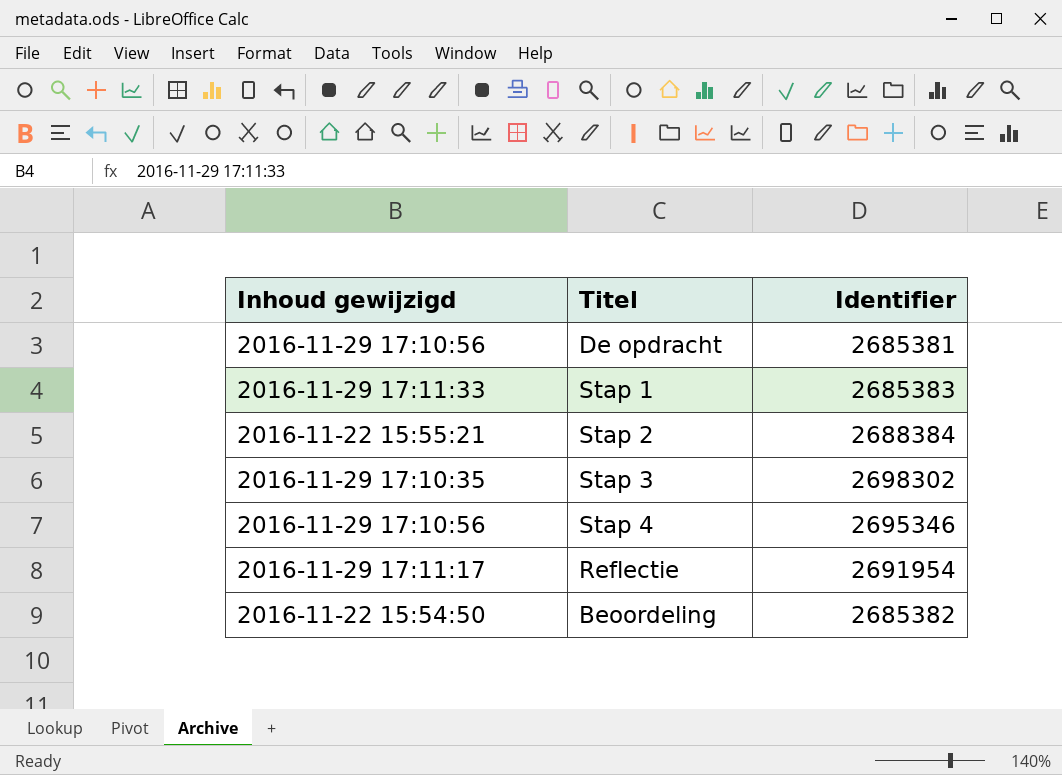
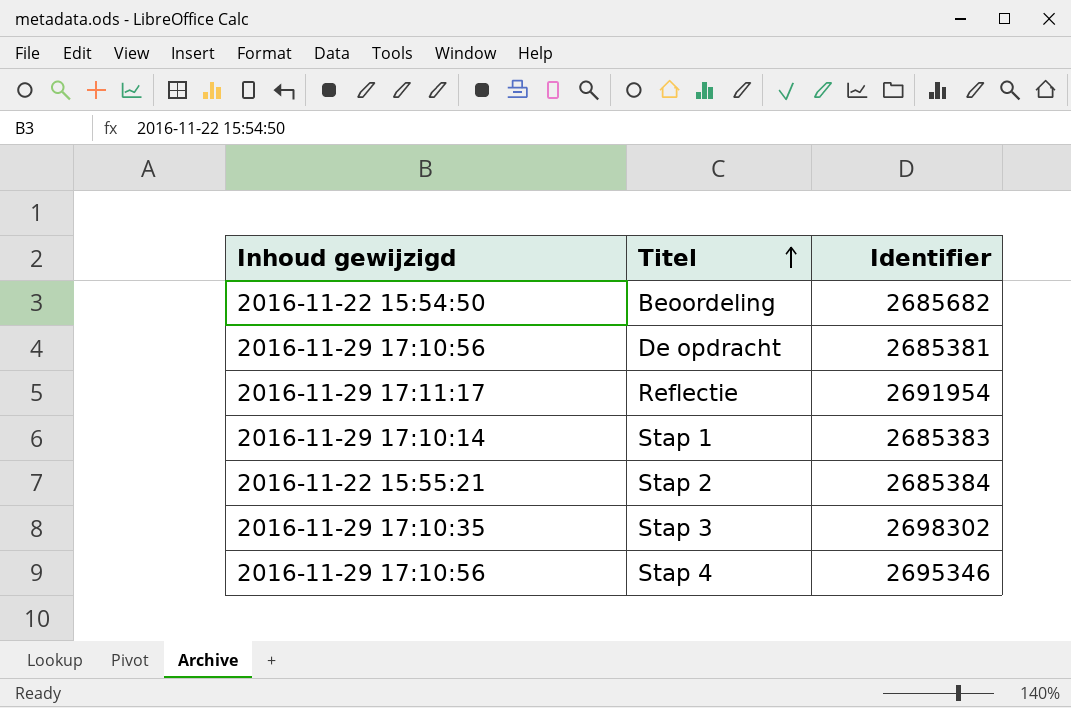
row order: none -> Titel ascending
Beoordeling | Identifier: 2685382 -> 2685682
Stap 1 | Inhoud gewijzigd: 2016-11-29 17:11:33 -> 2016-11-29 17:10:14
Stap 2 | Identifier: 2688384 -> 2685384

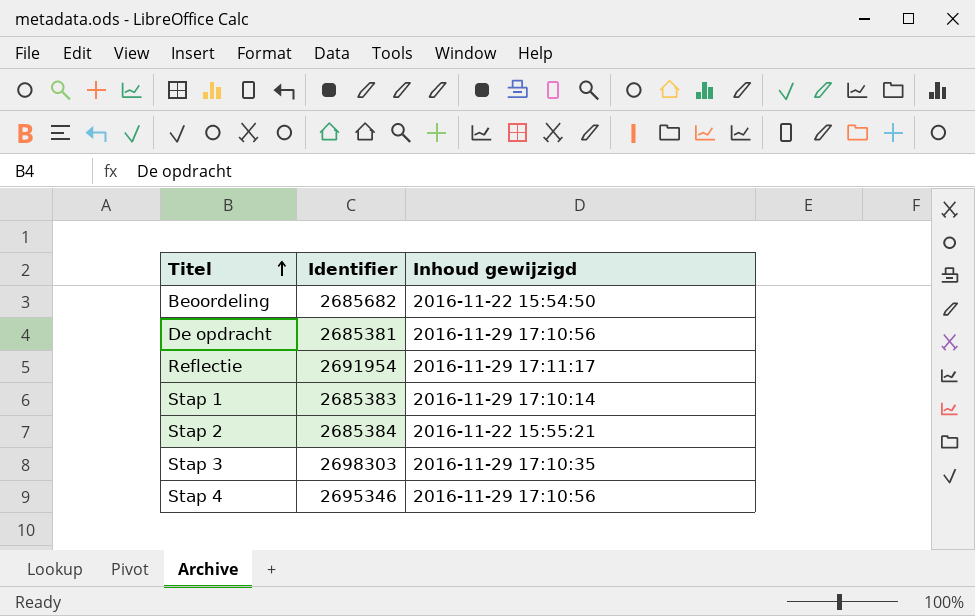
column Inhoud gewijzigd | position: 1 -> 3
Stap 3 | Identifier: 2698302 -> 2698303

